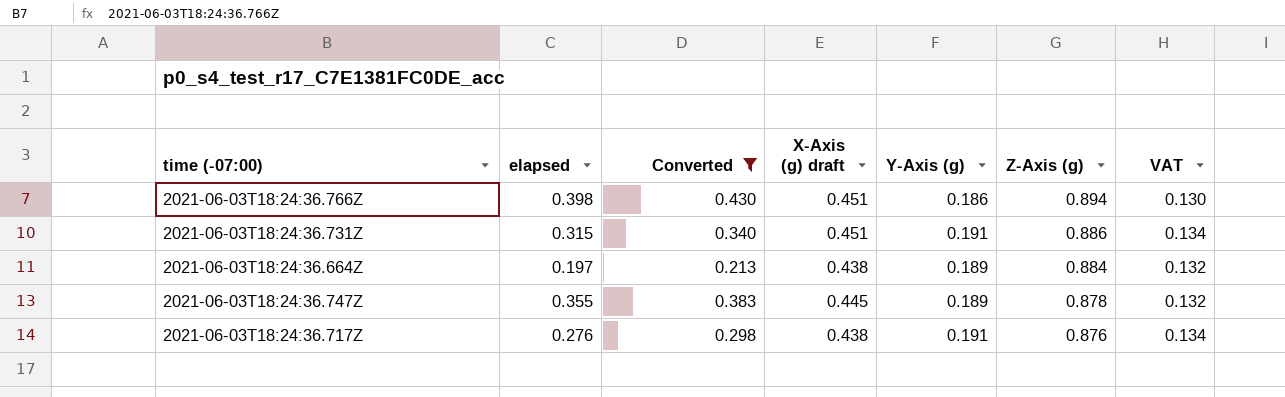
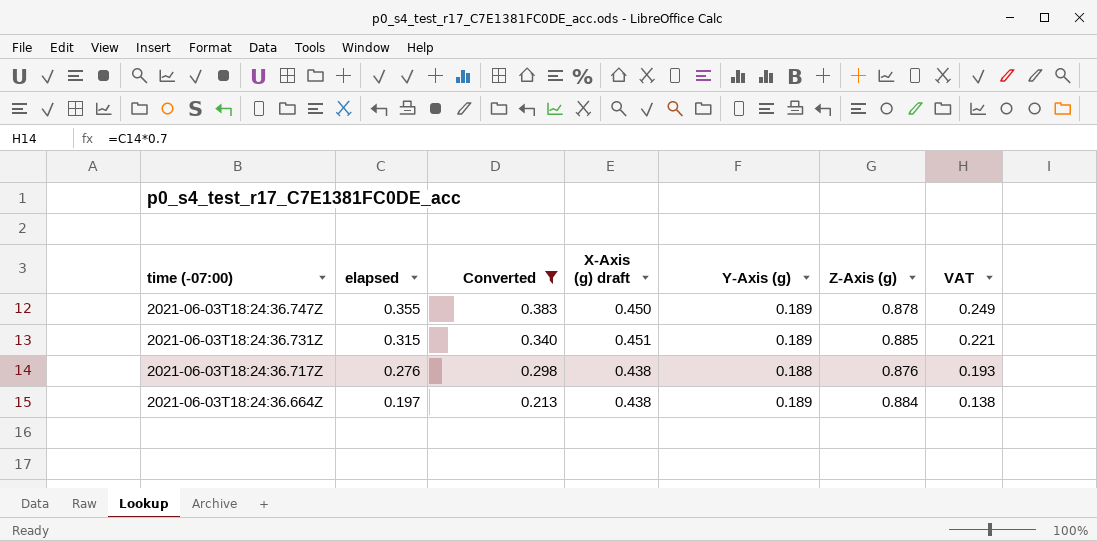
row order: Z-Axis (g) descending -> time (-07:00) descending
column VAT | formula: [Y-Axis (g)] * 0.7 -> [elapsed] * 0.7
row 2021-06-03T18:24:36.766Z: 0.398 | 0.430 | 0.451 | 0.186 | 0.894 | 0.130 -> none
2021-06-03T18:24:36.747Z | X-Axis (g) draft: 0.445 -> 0.450
2021-06-03T18:24:36.731Z | Y-Axis (g): 0.191 -> 0.189
2021-06-03T18:24:36.731Z | Z-Axis (g): 0.886 -> 0.885
2021-06-03T18:24:36.717Z | Y-Axis (g): 0.191 -> 0.188

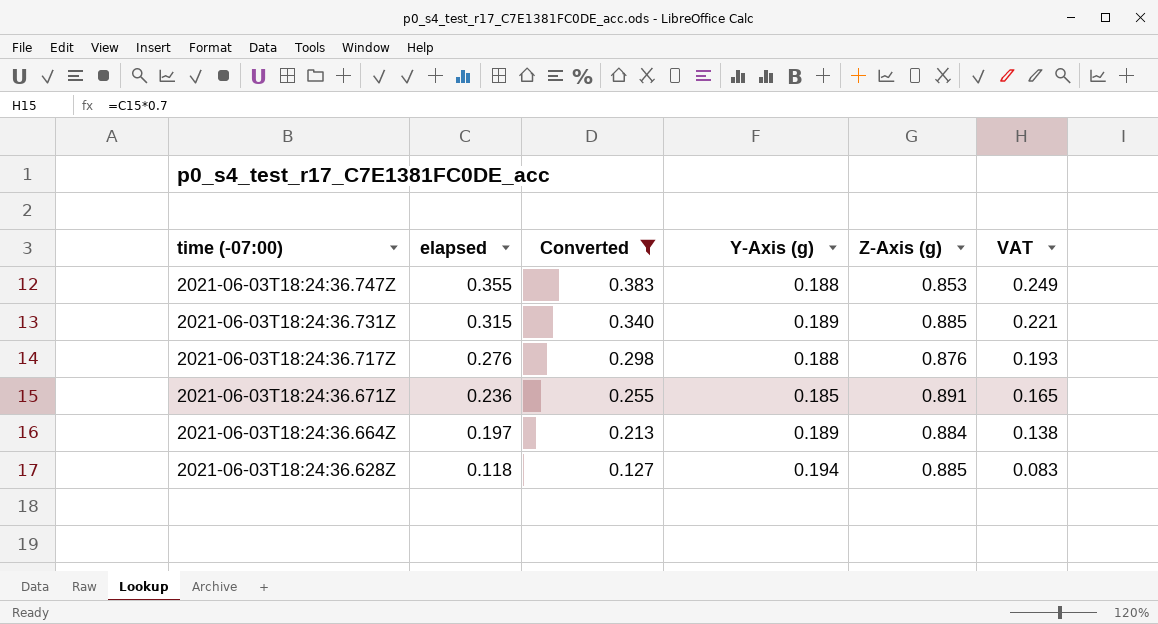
column X-Axis (g) draft | position: 4 -> none
2021-06-03T18:24:36.747Z | Y-Axis (g): 0.189 -> 0.188
2021-06-03T18:24:36.747Z | Z-Axis (g): 0.878 -> 0.853
row 2021-06-03T18:24:36.671Z: none -> 0.236 | 0.255 | 0.185 | 0.891 | 0.165
row 2021-06-03T18:24:36.628Z: none -> 0.118 | 0.127 | 0.194 | 0.885 | 0.083

